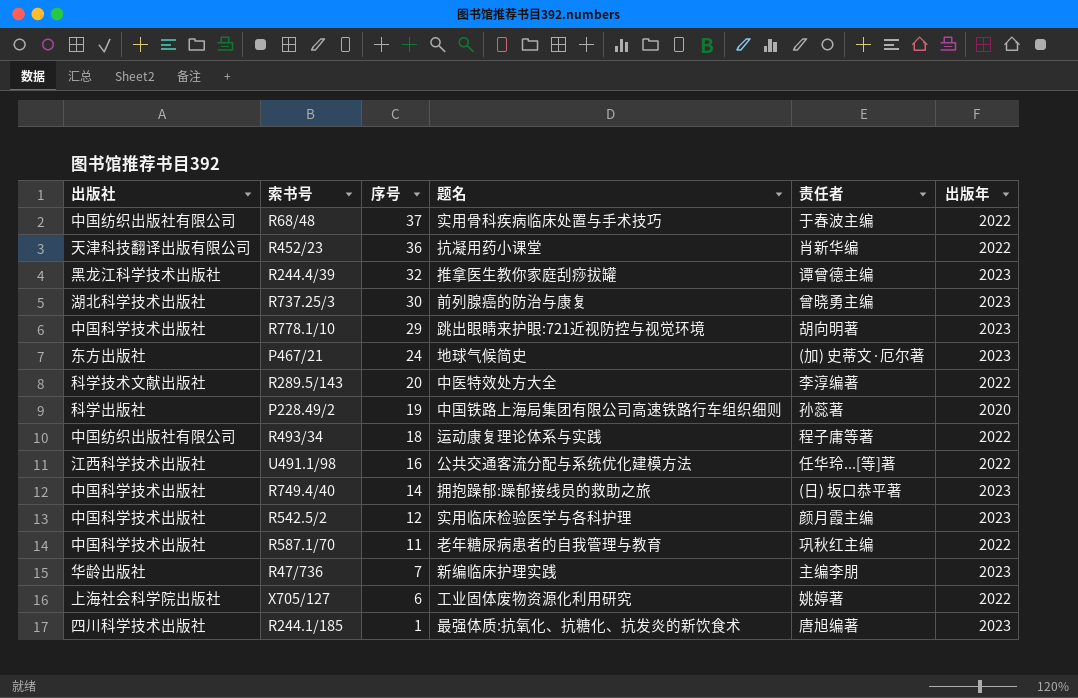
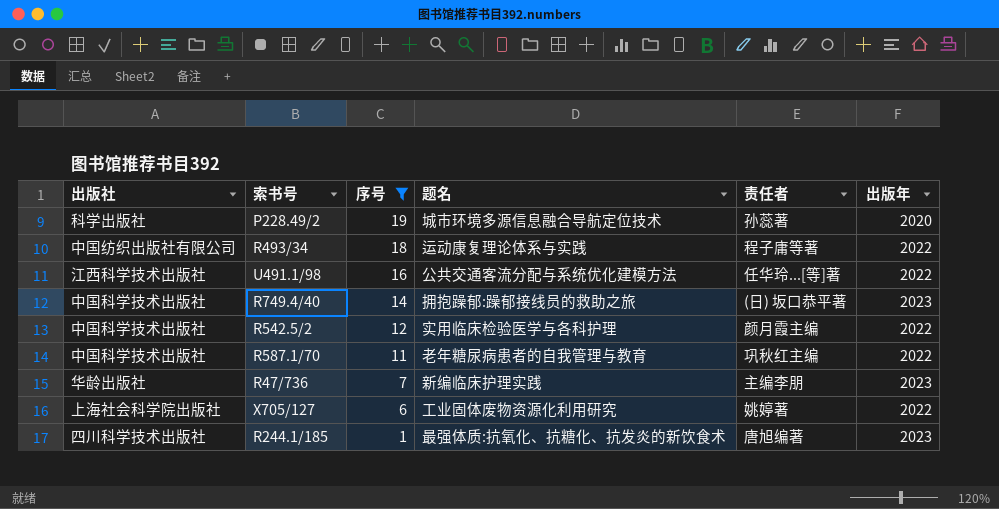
filter: none -> 序号 <= 19
P228.49/2 | 题名: 中国铁路上海局集团有限公司高速铁路行车组织细则 -> 城市环境多源信息融合导航定位技术
R542.5/2 | 出版年: 2023 -> 2022

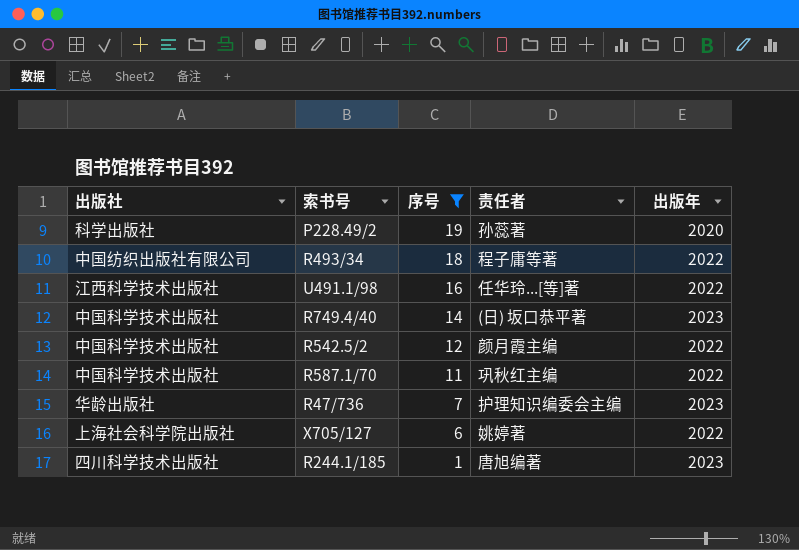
column 题名 | position: 4 -> none
R47/736 | 责任者: 主编李朋 -> 护理知识编委会主编

